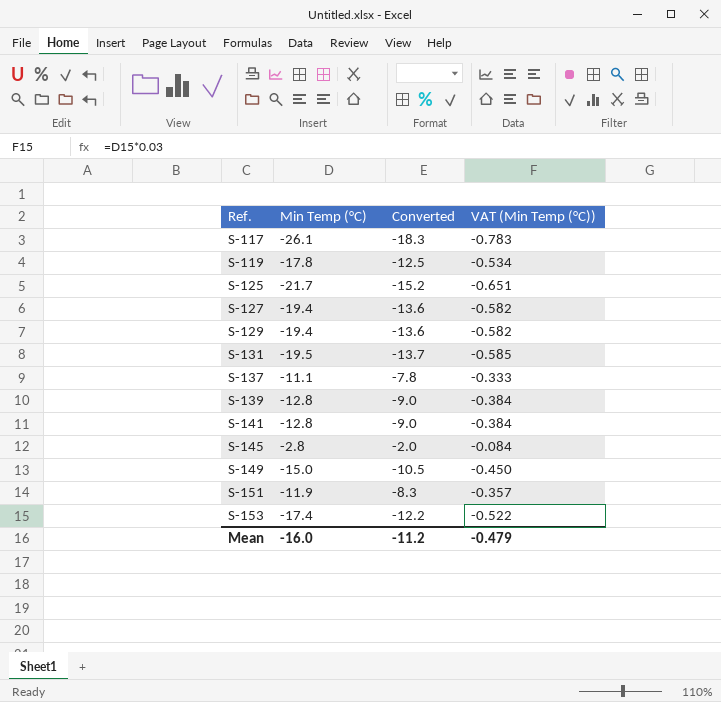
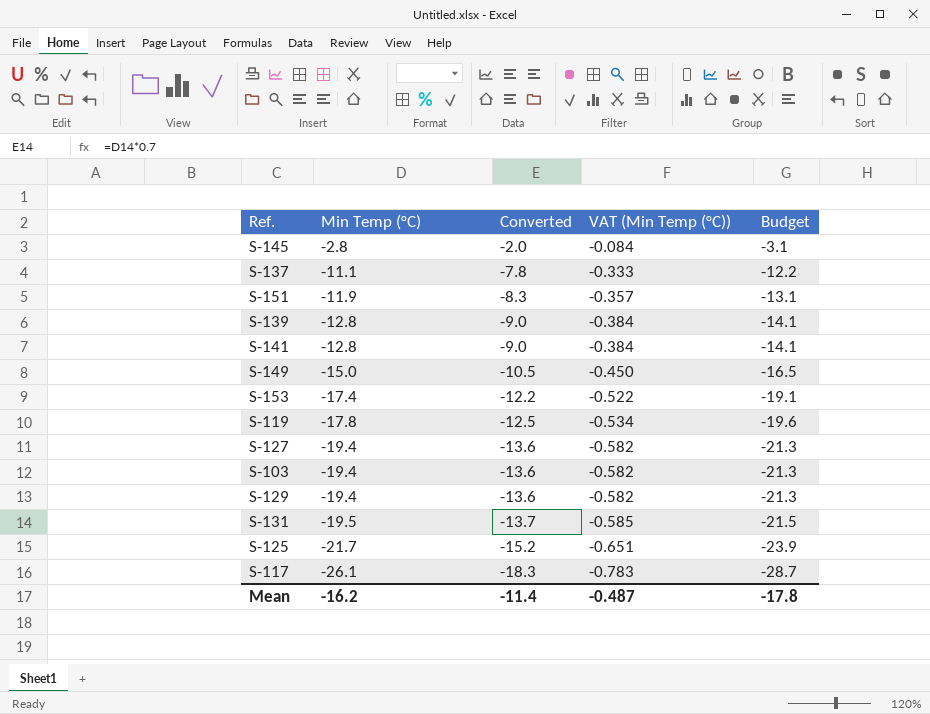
row order: Ref. ascending -> Min Temp (°C) descending
column Budget | formula: none -> [Min Temp (°C)] * 1.1
row S-103: none -> -19.4 | -13.6 | -0.582 | -21.3
Mean | Min Temp (°C): -16.0 -> -16.2
Mean | Converted: -11.2 -> -11.4
Mean | VAT (Min Temp (°C)): -0.479 -> -0.487

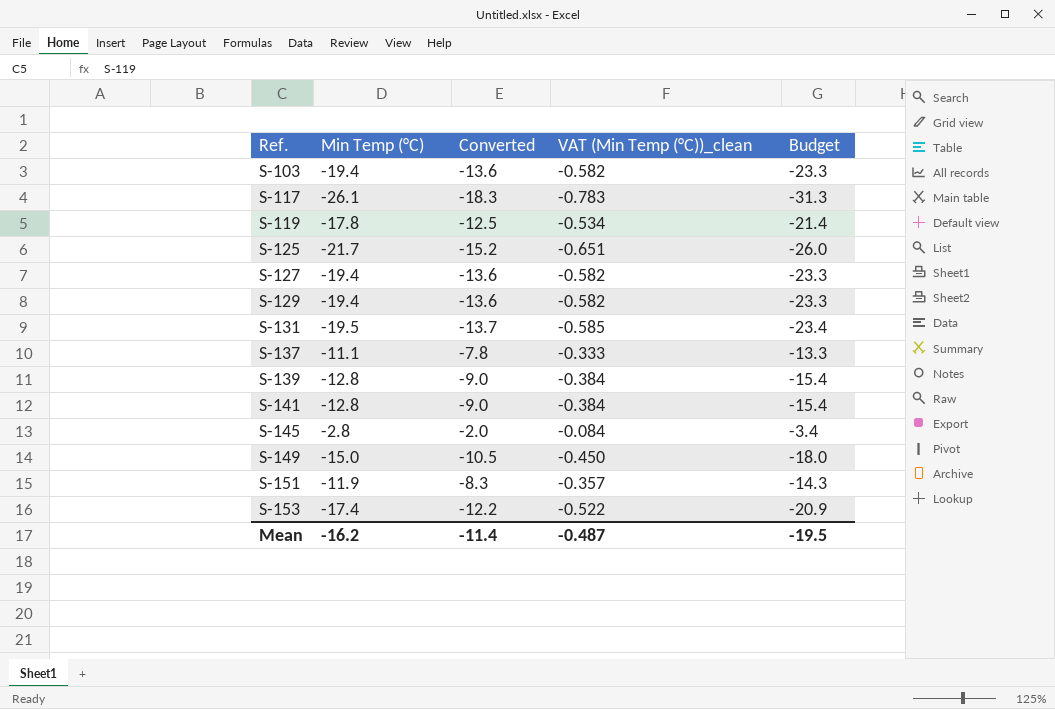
row order: Min Temp (°C) descending -> Ref. ascending
column name: VAT (Min Temp (°C)) -> VAT (Min Temp (°C))_clean
column Budget | formula: [Min Temp (°C)] * 1.1 -> [Min Temp (°C)] * 1.2
Mean | Budget: -17.8 -> -19.5

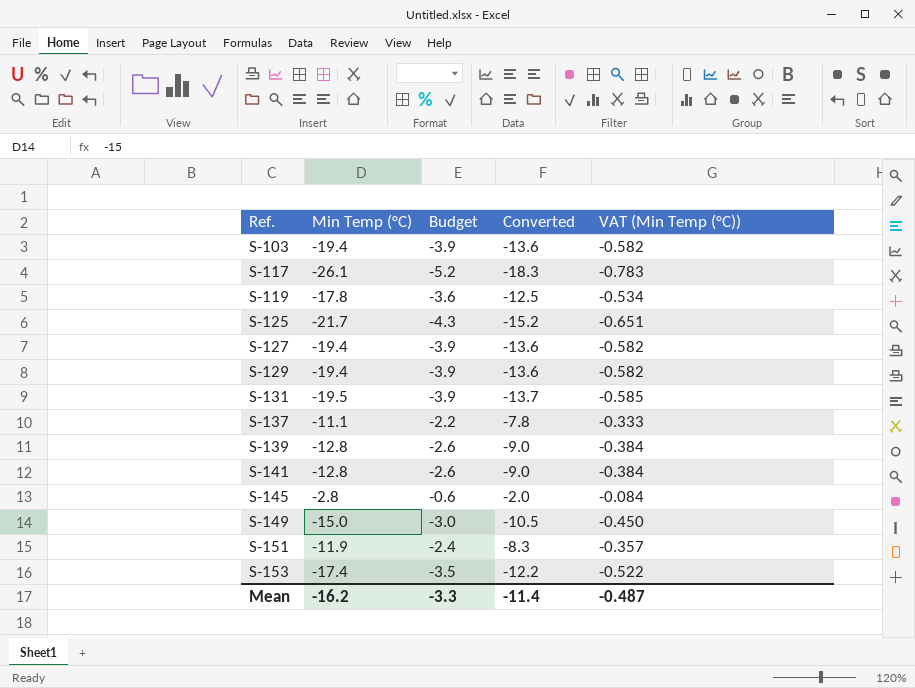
column Budget | formula: [Min Temp (°C)] * 1.2 -> [Min Temp (°C)] * 0.2
column Budget | position: 5 -> 3
column name: VAT (Min Temp (°C))_clean -> VAT (Min Temp (°C))
Mean | Budget: -19.5 -> -3.3

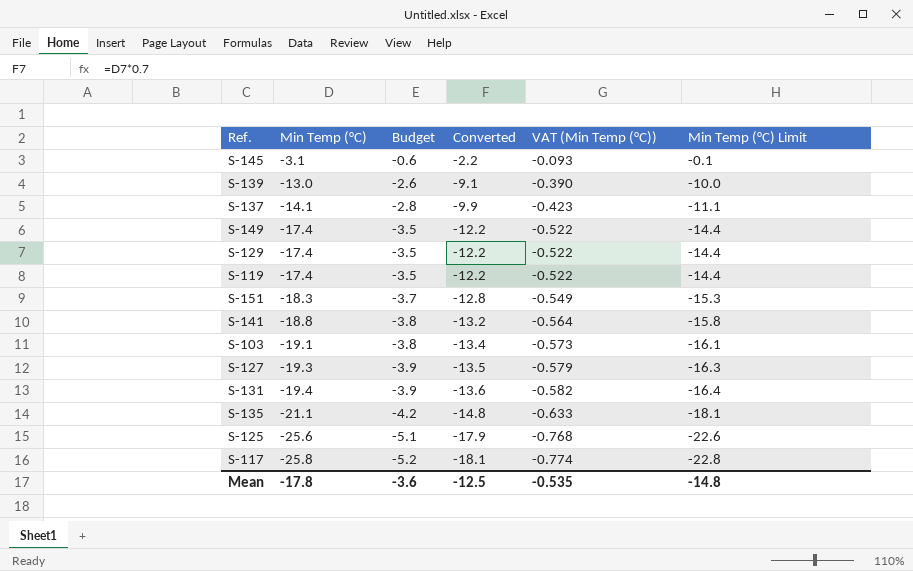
row order: Ref. ascending -> Min Temp (°C) descending
column Min Temp (°C) Limit | formula: none -> [Min Temp (°C)] + 3
row S-153: -17.4 | -3.5 | -12.2 | -0.522 -> none
S-145 | Min Temp (°C): -2.8 -> -3.1
S-145 | Converted: -2.0 -> -2.2
S-145 | VAT (Min Temp (°C)): -0.084 -> -0.093
S-139 | Min Temp (°C): -12.8 -> -13.0
S-139 | Converted: -9.0 -> -9.1
S-139 | VAT (Min Temp (°C)): -0.384 -> -0.390
S-137 | Min Temp (°C): -11.1 -> -14.1
S-137 | Budget: -2.2 -> -2.8
S-137 | Converted: -7.8 -> -9.9
S-137 | VAT (Min Temp (°C)): -0.333 -> -0.423
S-149 | Min Temp (°C): -15.0 -> -17.4
S-149 | Budget: -3.0 -> -3.5
S-149 | Converted: -10.5 -> -12.2
S-149 | VAT (Min Temp (°C)): -0.450 -> -0.522
S-129 | Min Temp (°C): -19.4 -> -17.4
S-129 | Budget: -3.9 -> -3.5
S-129 | Converted: -13.6 -> -12.2
S-129 | VAT (Min Temp (°C)): -0.582 -> -0.522
S-119 | Min Temp (°C): -17.8 -> -17.4
S-119 | Budget: -3.6 -> -3.5
S-119 | Converted: -12.5 -> -12.2
S-119 | VAT (Min Temp (°C)): -0.534 -> -0.522
S-151 | Min Temp (°C): -11.9 -> -18.3
S-151 | Budget: -2.4 -> -3.7
S-151 | Converted: -8.3 -> -12.8
S-151 | VAT (Min Temp (°C)): -0.357 -> -0.549
S-141 | Min Temp (°C): -12.8 -> -18.8
S-141 | Budget: -2.6 -> -3.8
S-141 | Converted: -9.0 -> -13.2
S-141 | VAT (Min Temp (°C)): -0.384 -> -0.564
S-103 | Min Temp (°C): -19.4 -> -19.1
S-103 | Budget: -3.9 -> -3.8
S-103 | Converted: -13.6 -> -13.4
S-103 | VAT (Min Temp (°C)): -0.582 -> -0.573
S-127 | Min Temp (°C): -19.4 -> -19.3
S-127 | Converted: -13.6 -> -13.5
S-127 | VAT (Min Temp (°C)): -0.582 -> -0.579
S-131 | Min Temp (°C): -19.5 -> -19.4
S-131 | Converted: -13.7 -> -13.6
S-131 | VAT (Min Temp (°C)): -0.585 -> -0.582
row S-135: none -> -21.1 | -4.2 | -14.8 | -0.633 | -18.1
S-125 | Min Temp (°C): -21.7 -> -25.6
S-125 | Budget: -4.3 -> -5.1
S-125 | Converted: -15.2 -> -17.9
S-125 | VAT (Min Temp (°C)): -0.651 -> -0.768
S-117 | Min Temp (°C): -26.1 -> -25.8
S-117 | Converted: -18.3 -> -18.1
S-117 | VAT (Min Temp (°C)): -0.783 -> -0.774
Mean | Min Temp (°C): -16.2 -> -17.8
Mean | Budget: -3.3 -> -3.6
Mean | Converted: -11.4 -> -12.5
Mean | VAT (Min Temp (°C)): -0.487 -> -0.535

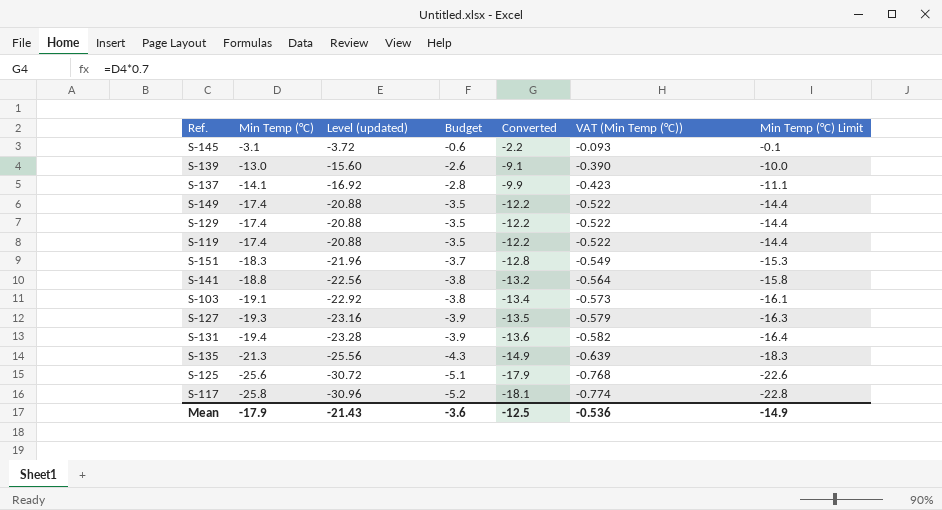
column Level (updated) | formula: none -> [Min Temp (°C)] * 1.2
S-135 | Min Temp (°C): -21.1 -> -21.3
S-135 | Budget: -4.2 -> -4.3
S-135 | Converted: -14.8 -> -14.9
S-135 | VAT (Min Temp (°C)): -0.633 -> -0.639
S-135 | Min Temp (°C) Limit: -18.1 -> -18.3
Mean | Min Temp (°C): -17.8 -> -17.9
Mean | VAT (Min Temp (°C)): -0.535 -> -0.536
Mean | Min Temp (°C) Limit: -14.8 -> -14.9

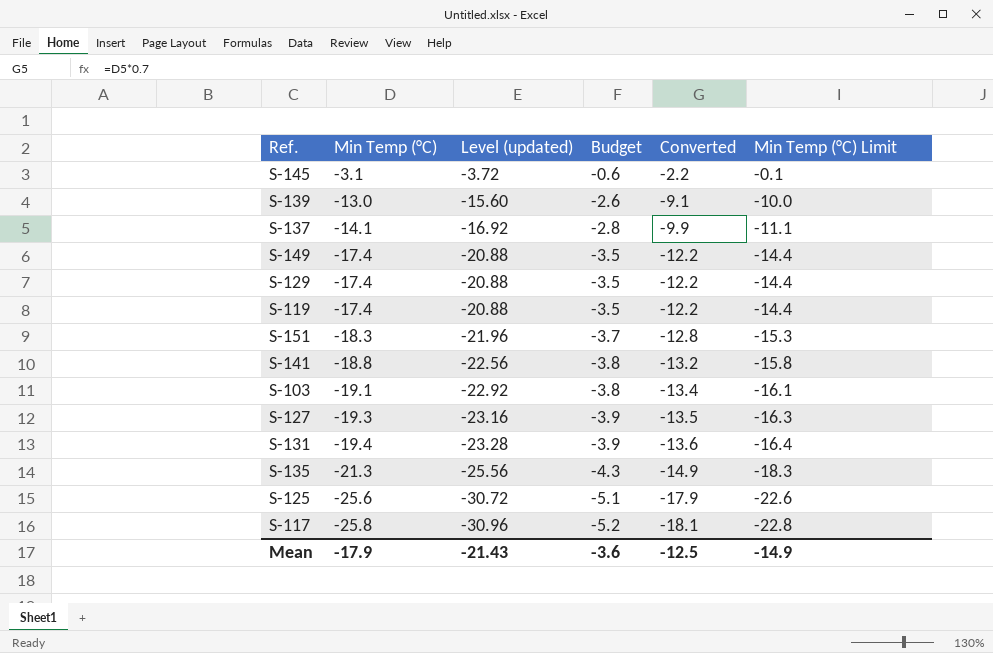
column VAT (Min Temp (°C)) | formula: [Min Temp (°C)] * 0.03 -> none

